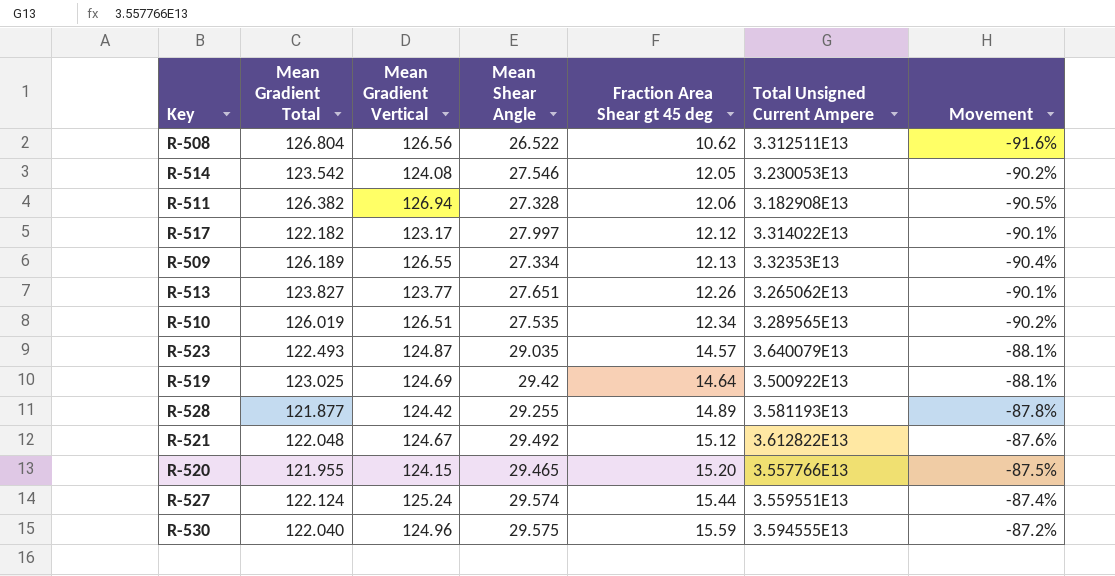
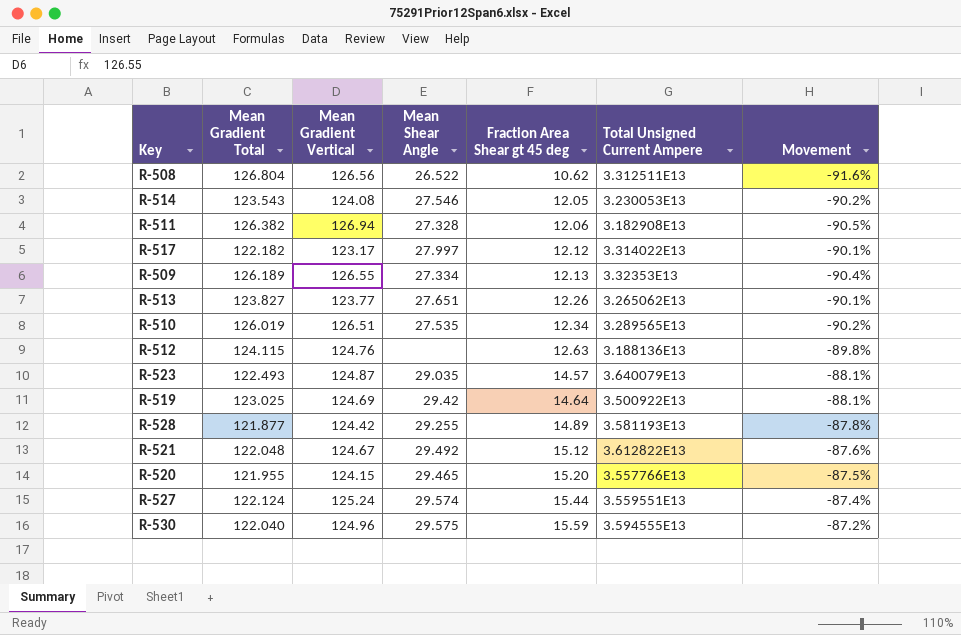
R-514 | Mean Gradient Total: 123.542 -> 123.543
row R-512: none -> 124.115 | 124.76 | none | 12.63 | 3.188136E13 | -89.8%

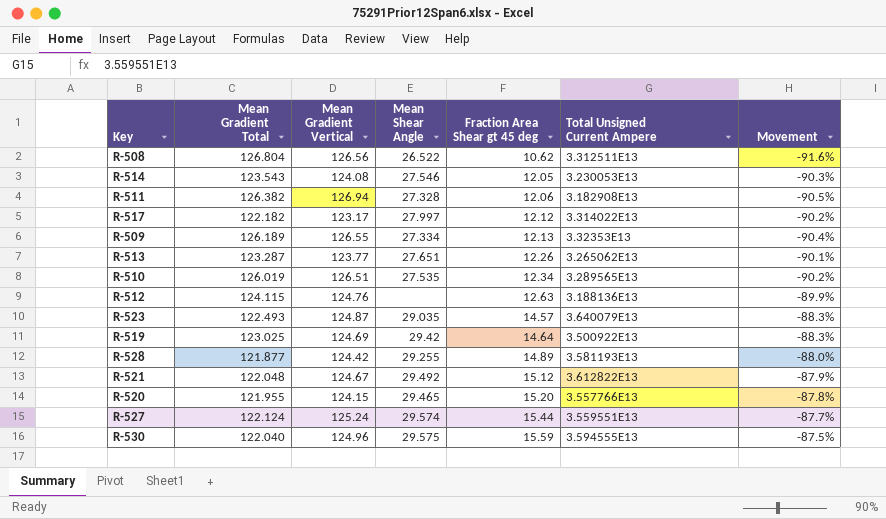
column Movement | formula: ([Fraction Area Shear gt 45 deg] - [Mean Gradient Total]) / [Mean Gradient Total] -> ([Fraction Area Shear gt 45 deg] - [Mean Gradient Vertical]) / [Mean Gradient Vertical]
R-513 | Mean Gradient Total: 123.827 -> 123.287

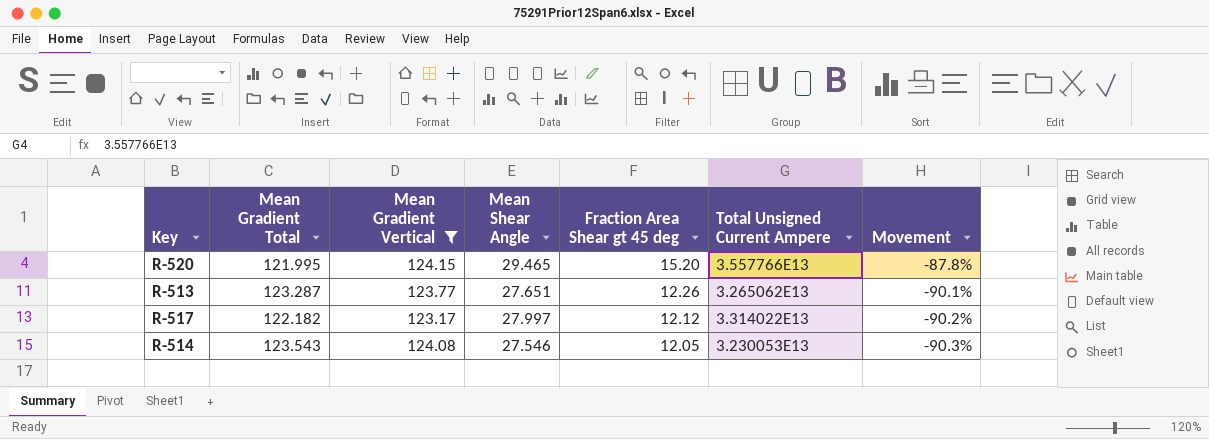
filter: none -> Mean Gradient Vertical <= 124.15
row order: Fraction Area Shear gt 45 deg ascending -> Fraction Area Shear gt 45 deg descending
R-520 | Mean Gradient Total: 121.955 -> 121.995

